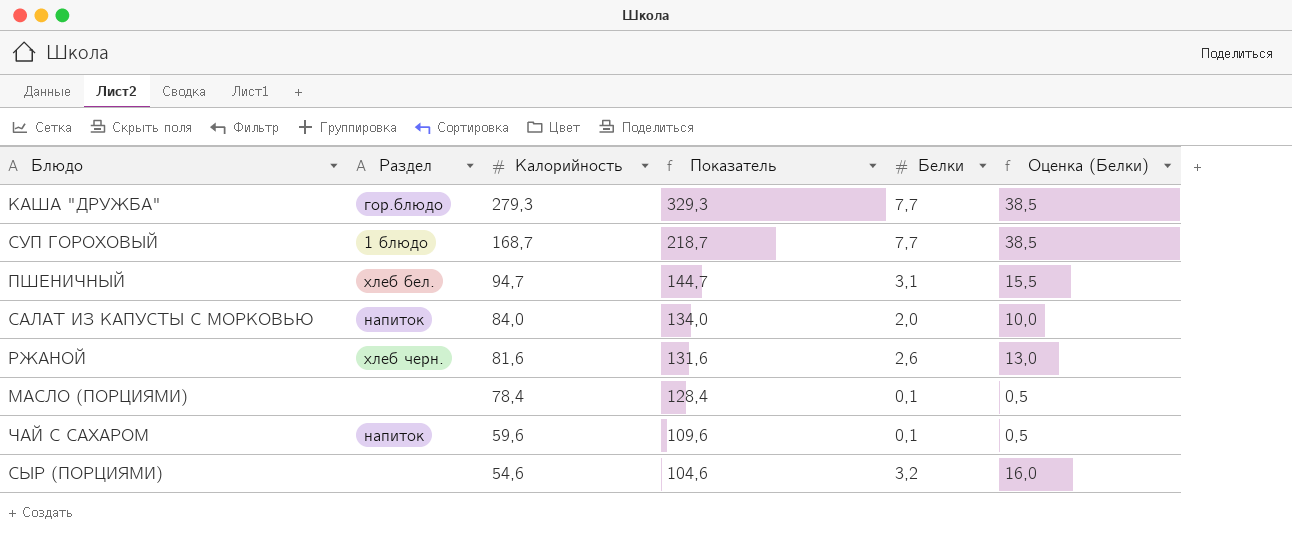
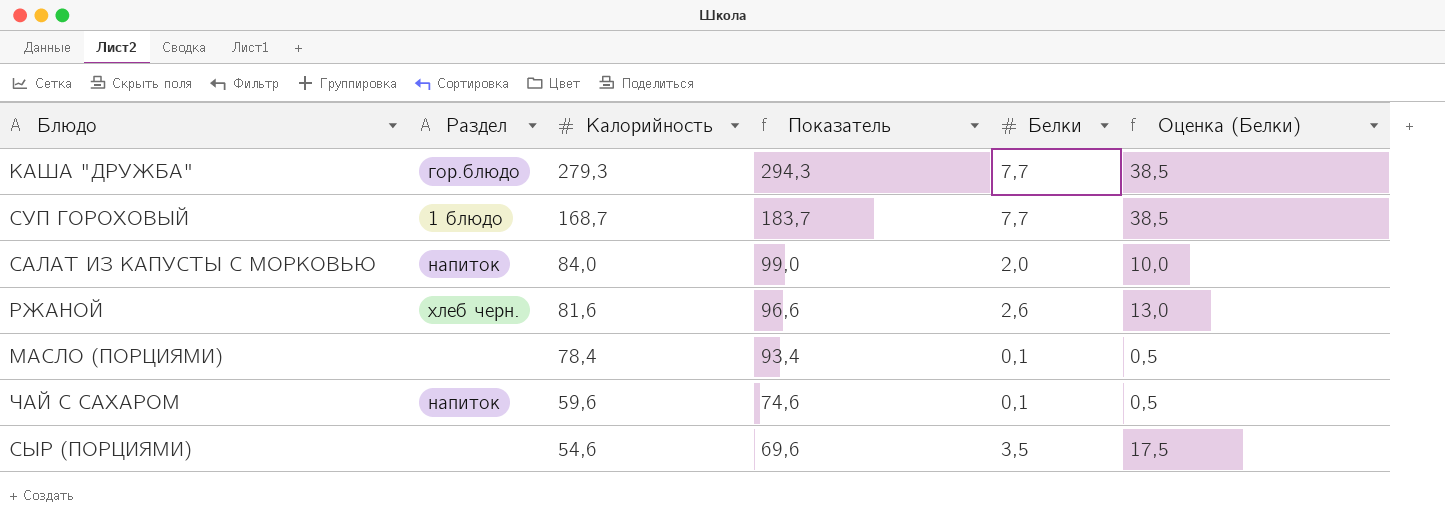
column Показатель | formula: [Калорийность] + 50 -> [Калорийность] + 15
row ПШЕНИЧНЫЙ: хлеб бел. | 94,7 | 144,7 | 3,1 | 15,5 -> none
СЫР (ПОРЦИЯМИ) | Белки: 3,2 -> 3,5
СЫР (ПОРЦИЯМИ) | Оценка (Белки): 16,0 -> 17,5

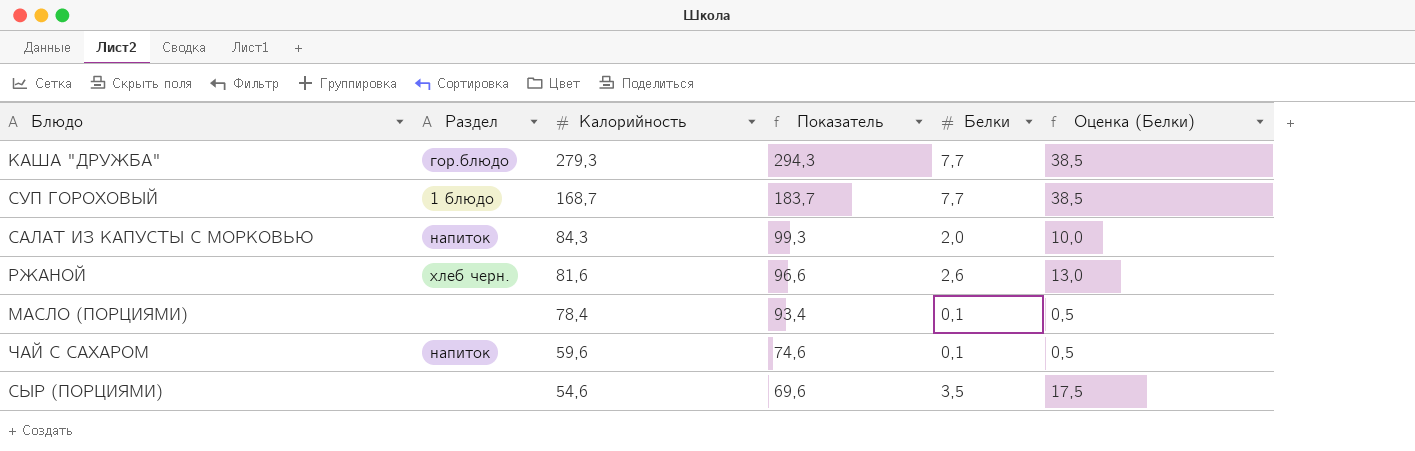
САЛАТ ИЗ КАПУСТЫ С МОРКОВЬЮ | Калорийность: 84,0 -> 84,3
САЛАТ ИЗ КАПУСТЫ С МОРКОВЬЮ | Показатель: 99,0 -> 99,3

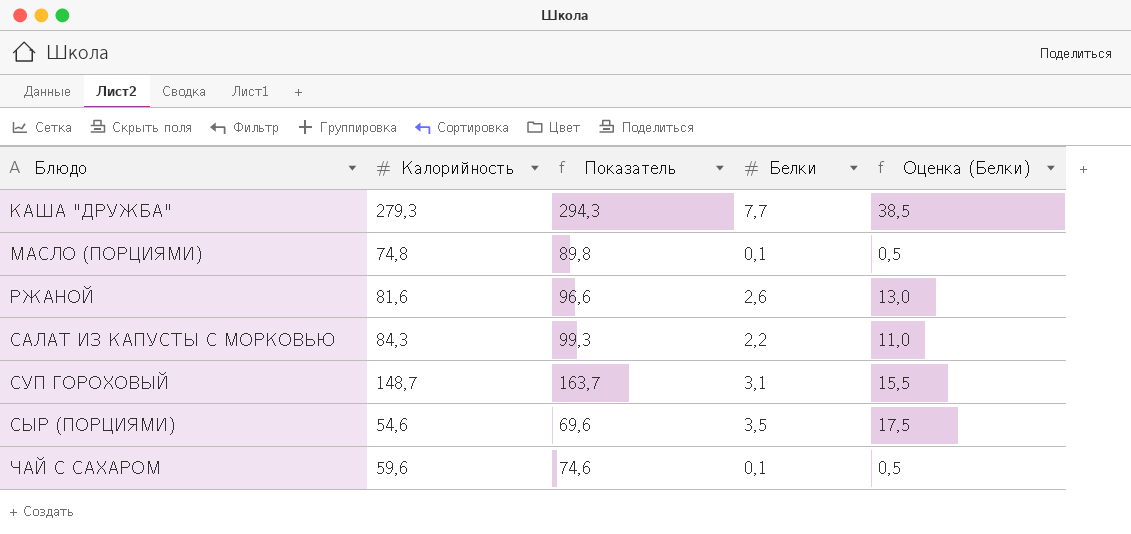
row order: Калорийность descending -> Блюдо ascending
column Раздел | position: 2 -> none
МАСЛО (ПОРЦИЯМИ) | Калорийность: 78,4 -> 74,8
МАСЛО (ПОРЦИЯМИ) | Показатель: 93,4 -> 89,8
САЛАТ ИЗ КАПУСТЫ С МОРКОВЬЮ | Белки: 2,0 -> 2,2
САЛАТ ИЗ КАПУСТЫ С МОРКОВЬЮ | Оценка (Белки): 10,0 -> 11,0
СУП ГОРОХОВЫЙ | Калорийность: 168,7 -> 148,7
СУП ГОРОХОВЫЙ | Показатель: 183,7 -> 163,7
СУП ГОРОХОВЫЙ | Белки: 7,7 -> 3,1
СУП ГОРОХОВЫЙ | Оценка (Белки): 38,5 -> 15,5

